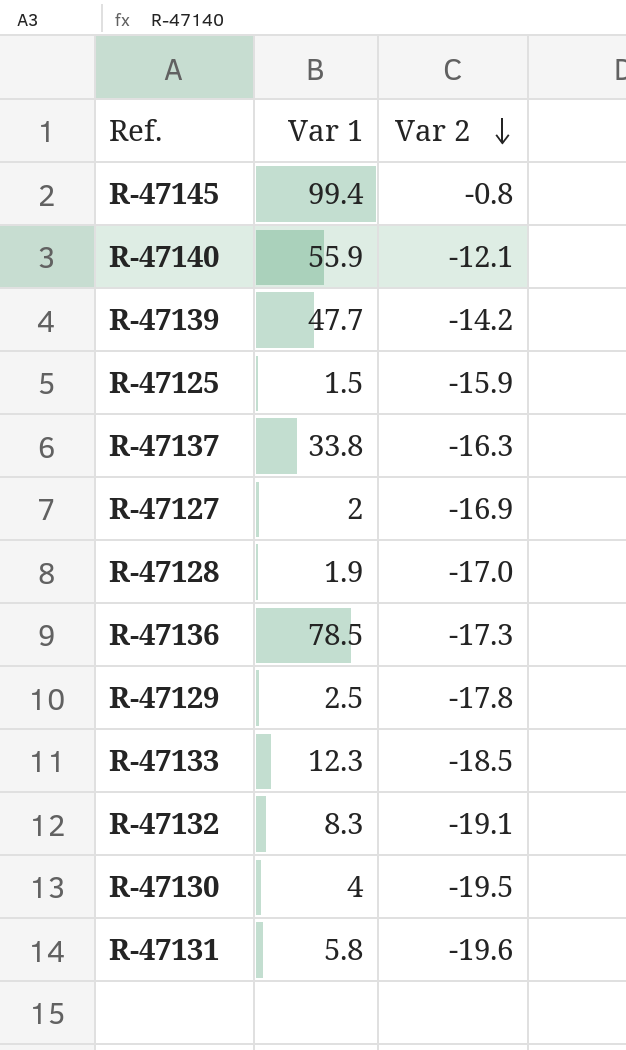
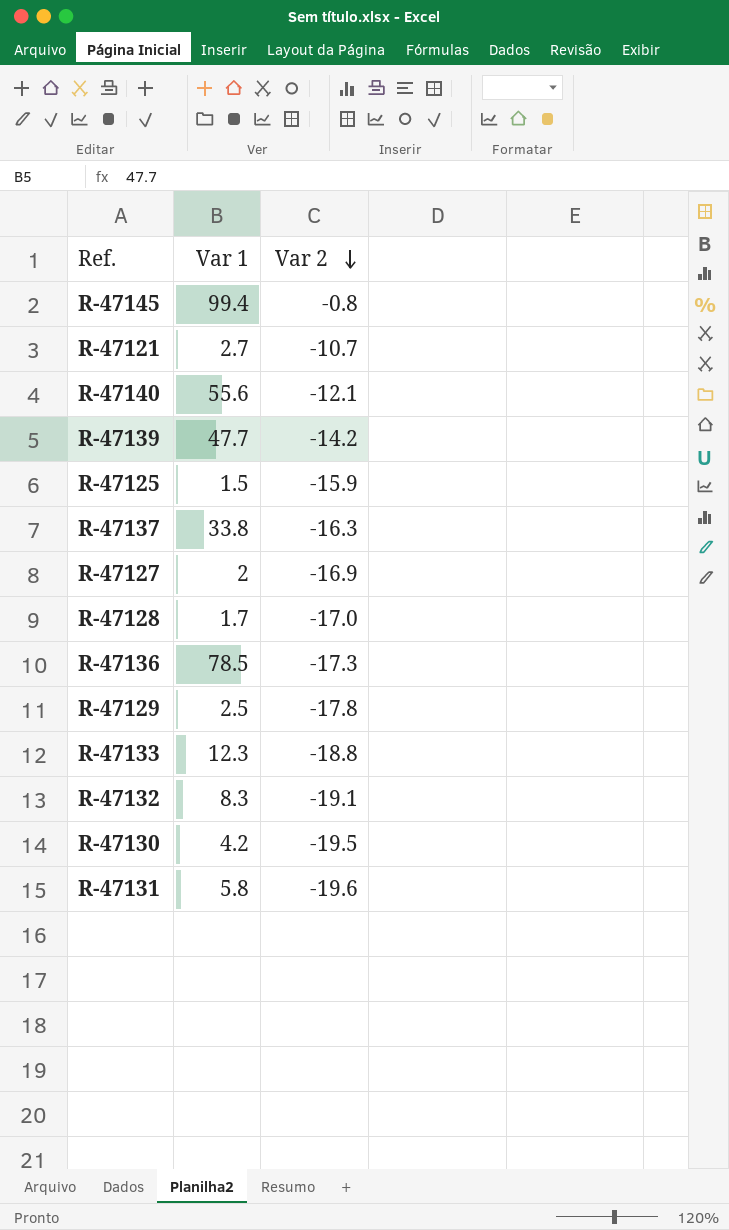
row R-47121: none -> 2.7 | -10.7
R-47140 | Var 1: 55.9 -> 55.6
R-47128 | Var 1: 1.9 -> 1.7
R-47133 | Var 2: -18.5 -> -18.8
R-47130 | Var 1: 4 -> 4.2

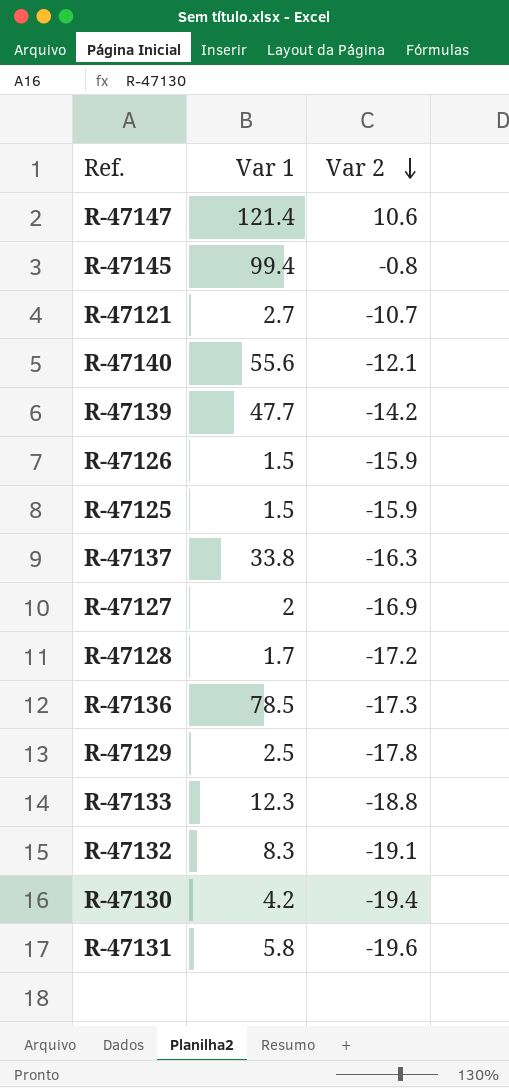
row R-47147: none -> 121.4 | 10.6
row R-47126: none -> 1.5 | -15.9
R-47128 | Var 2: -17.0 -> -17.2
R-47130 | Var 2: -19.5 -> -19.4

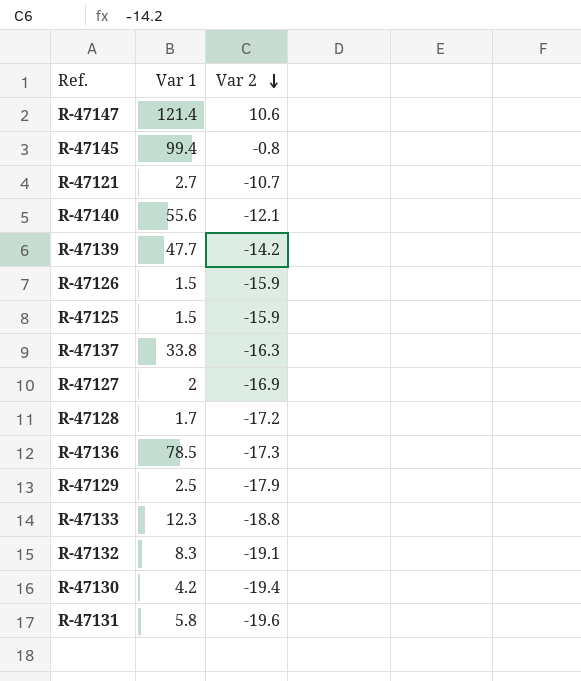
R-47129 | Var 2: -17.8 -> -17.9

